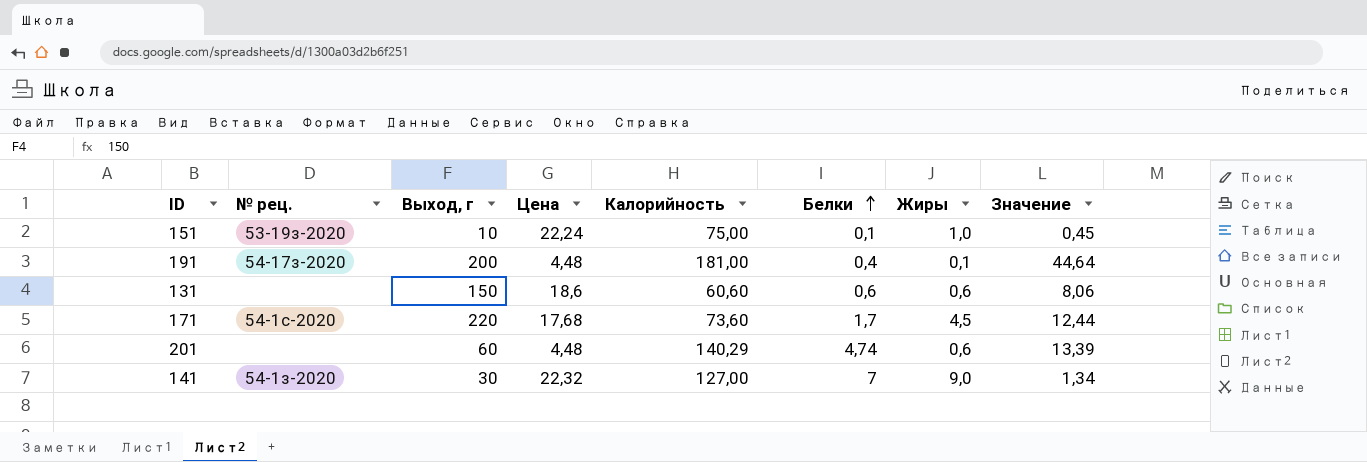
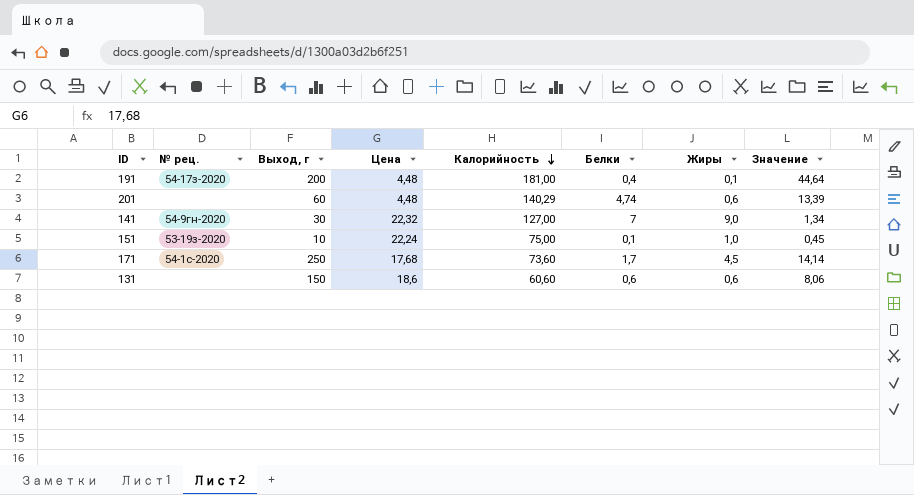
row order: Белки ascending -> Калорийность descending
141 | № рец.: 54-1з-2020 -> 54-9гн-2020
171 | Выход, г: 220 -> 250
171 | Значение: 12,44 -> 14,14

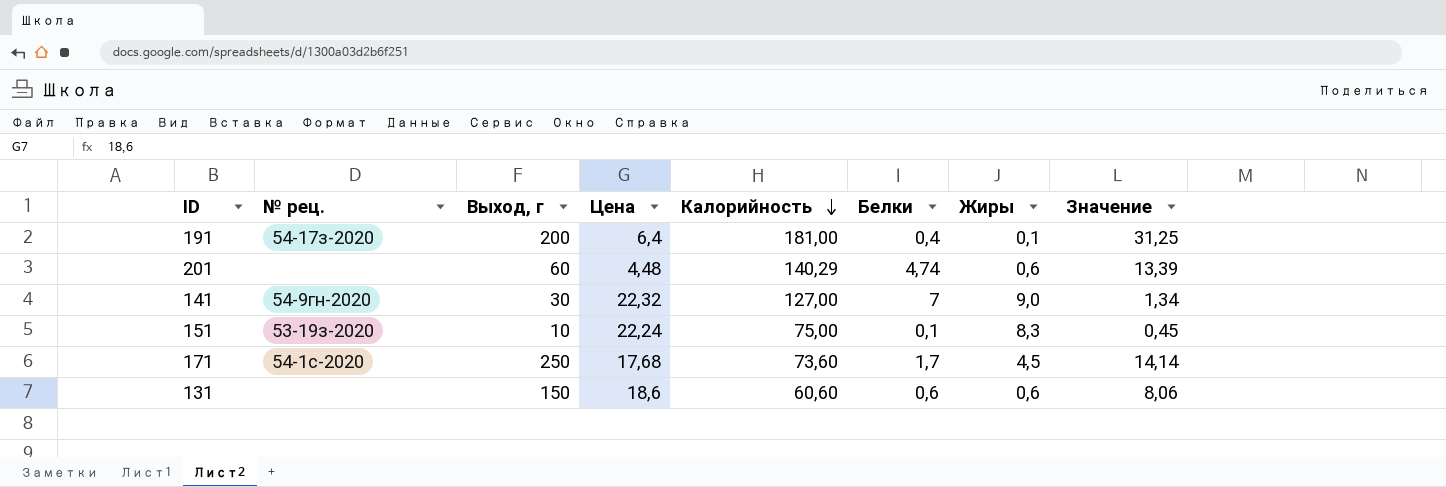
191 | Цена: 4,48 -> 6,4
191 | Значение: 44,64 -> 31,25
151 | Жиры: 1,0 -> 8,3

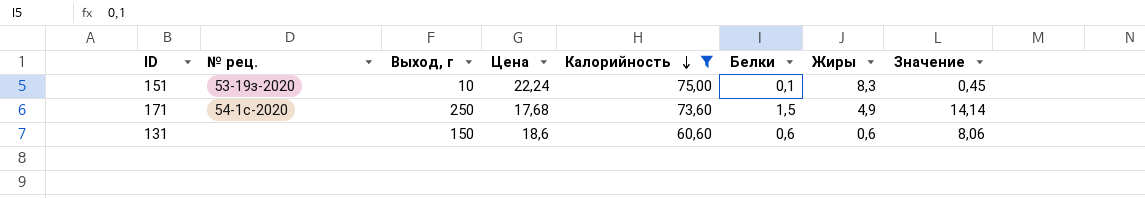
filter: none -> Калорийность <= 75,00
171 | Белки: 1,7 -> 1,5
171 | Жиры: 4,5 -> 4,9

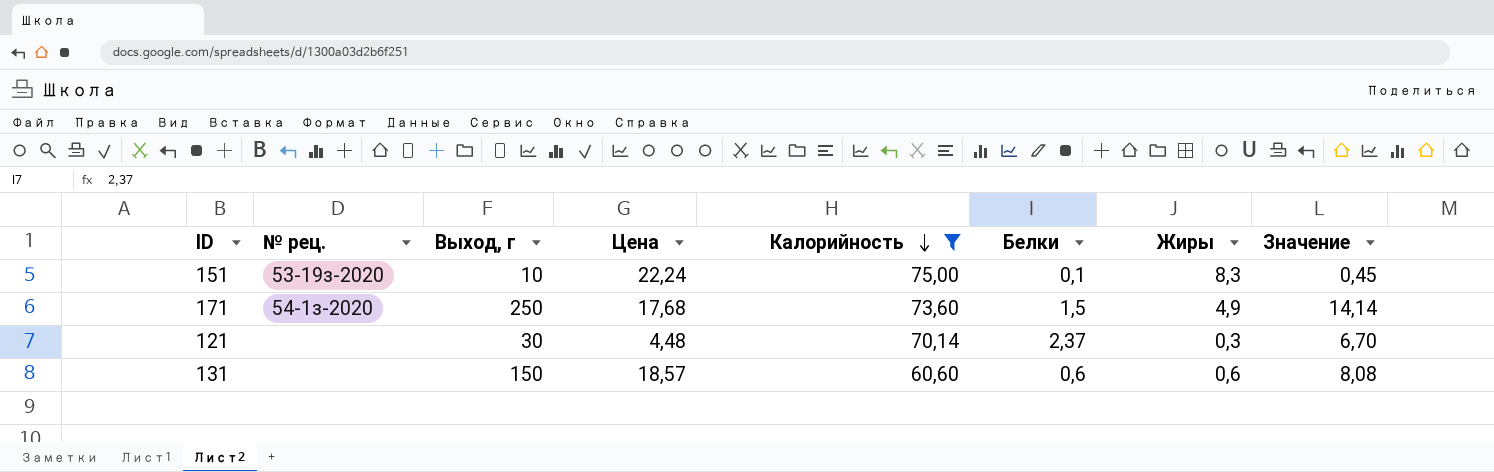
171 | № рец.: 54-1с-2020 -> 54-1з-2020
row 121: none -> none | 30 | 4,48 | 70,14 | 2,37 | 0,3 | 6,70
131 | Цена: 18,6 -> 18,57
131 | Значение: 8,06 -> 8,08

